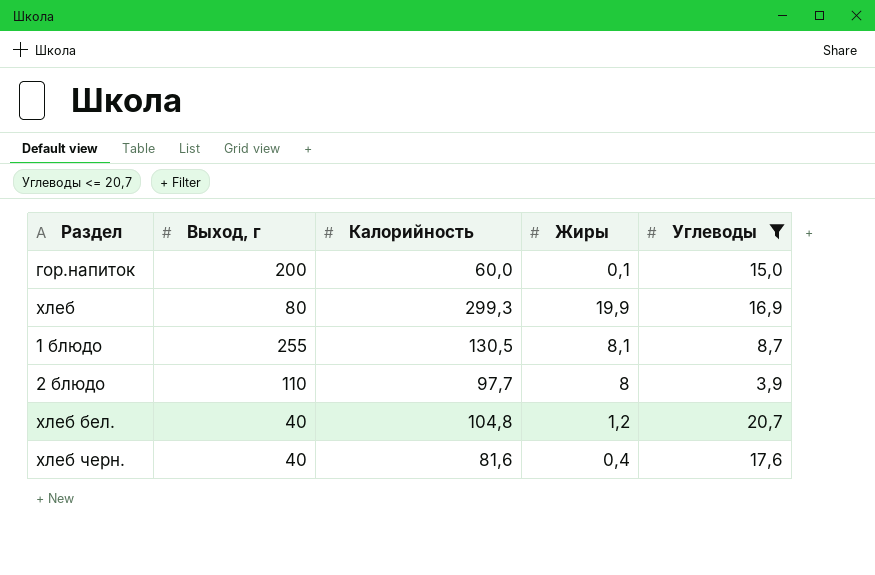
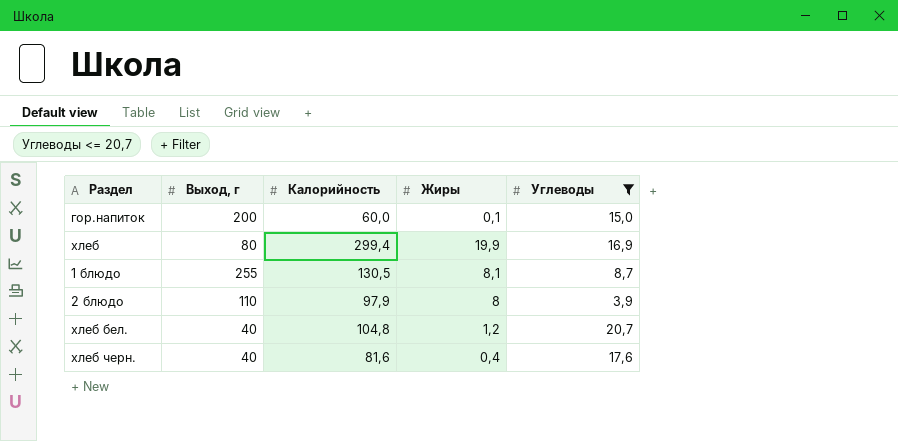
хлеб | Калорийность: 299,3 -> 299,4
2 блюдо | Калорийность: 97,7 -> 97,9

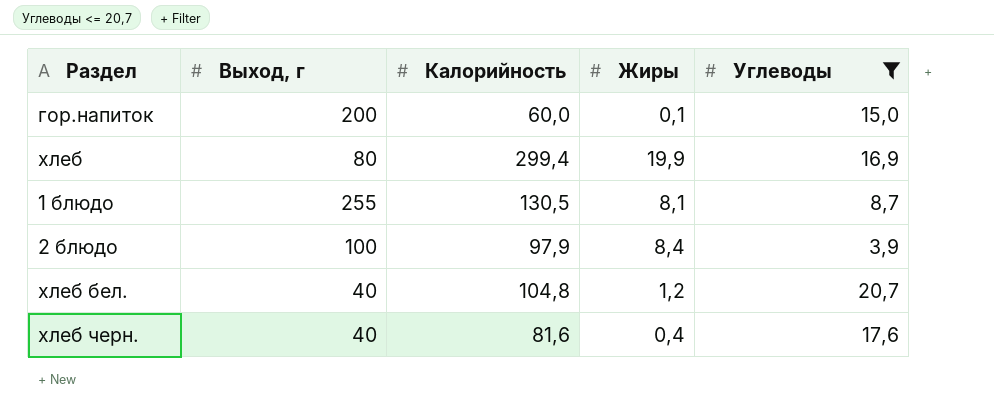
2 блюдо | Выход, г: 110 -> 100
2 блюдо | Жиры: 8 -> 8,4

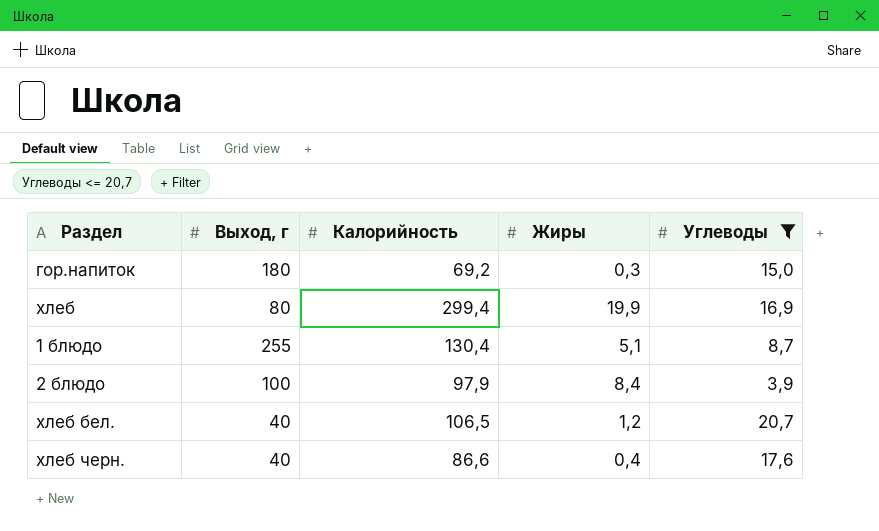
гор.напиток | Выход, г: 200 -> 180
гор.напиток | Калорийность: 60,0 -> 69,2
гор.напиток | Жиры: 0,1 -> 0,3
1 блюдо | Калорийность: 130,5 -> 130,4
1 блюдо | Жиры: 8,1 -> 5,1
хлеб бел. | Калорийность: 104,8 -> 106,5
хлеб черн. | Калорийность: 81,6 -> 86,6

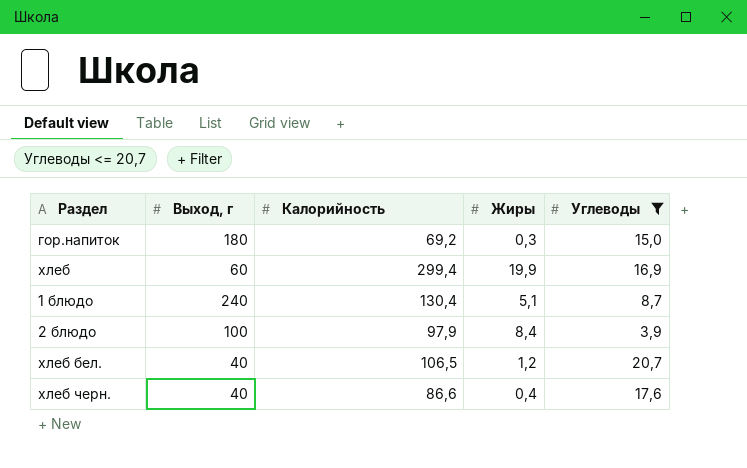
хлеб | Выход, г: 80 -> 60
1 блюдо | Выход, г: 255 -> 240

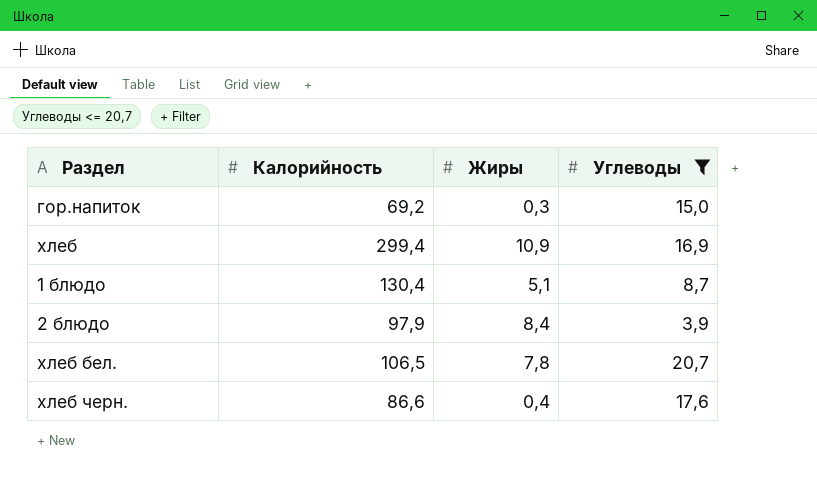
column Выход, г | position: 2 -> none
хлеб | Жиры: 19,9 -> 10,9
хлеб бел. | Жиры: 1,2 -> 7,8

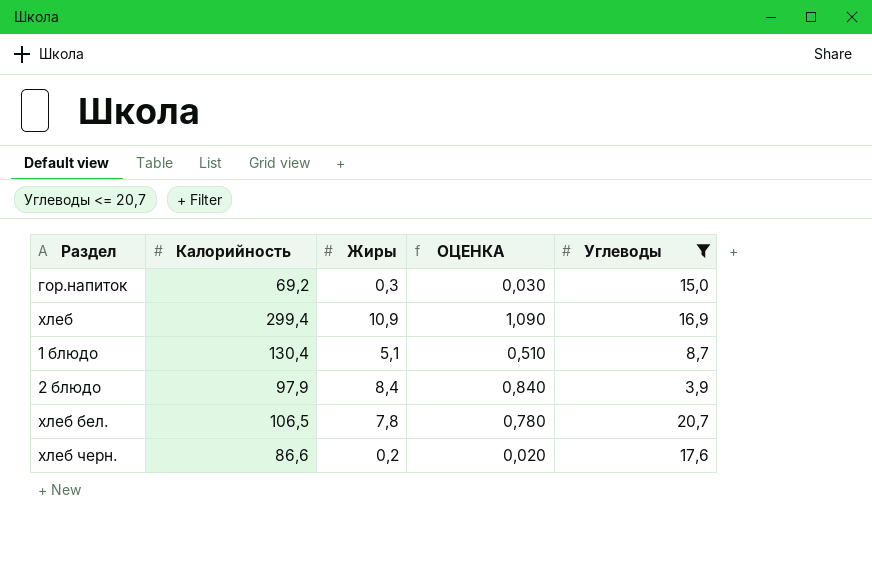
column ОЦЕНКА | formula: none -> [Жиры] * 0,1
хлеб черн. | Жиры: 0,4 -> 0,2

